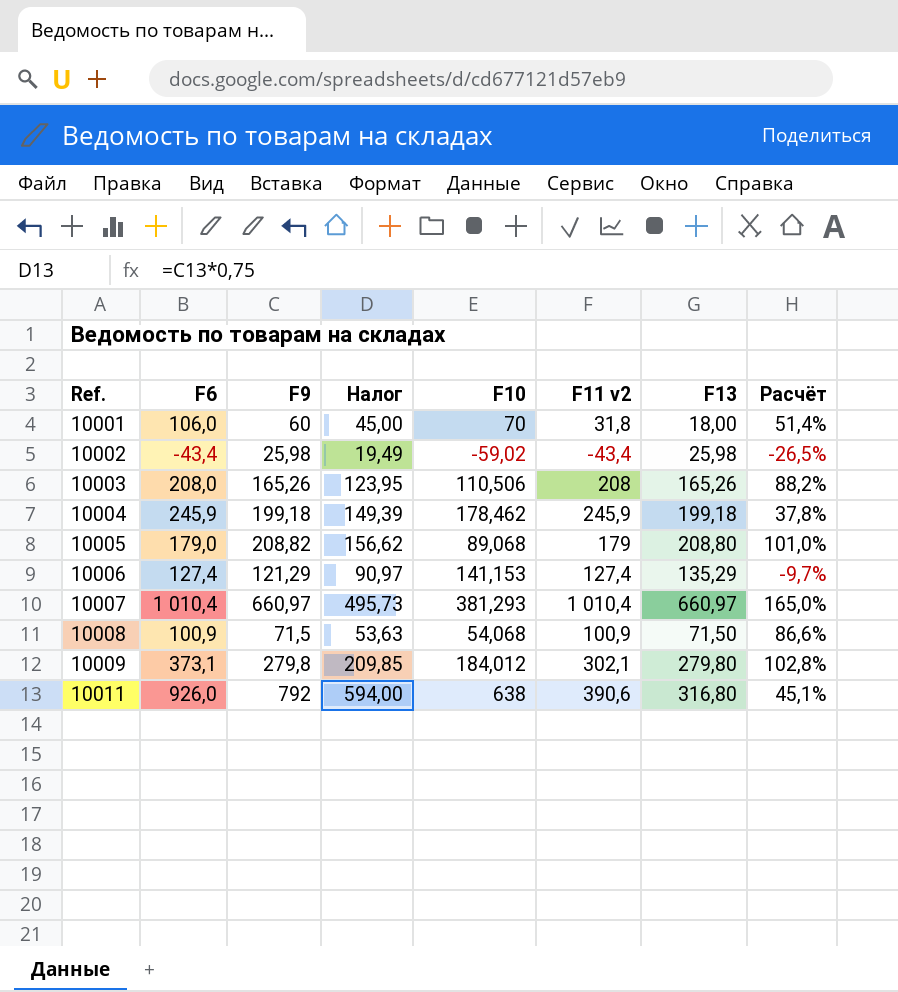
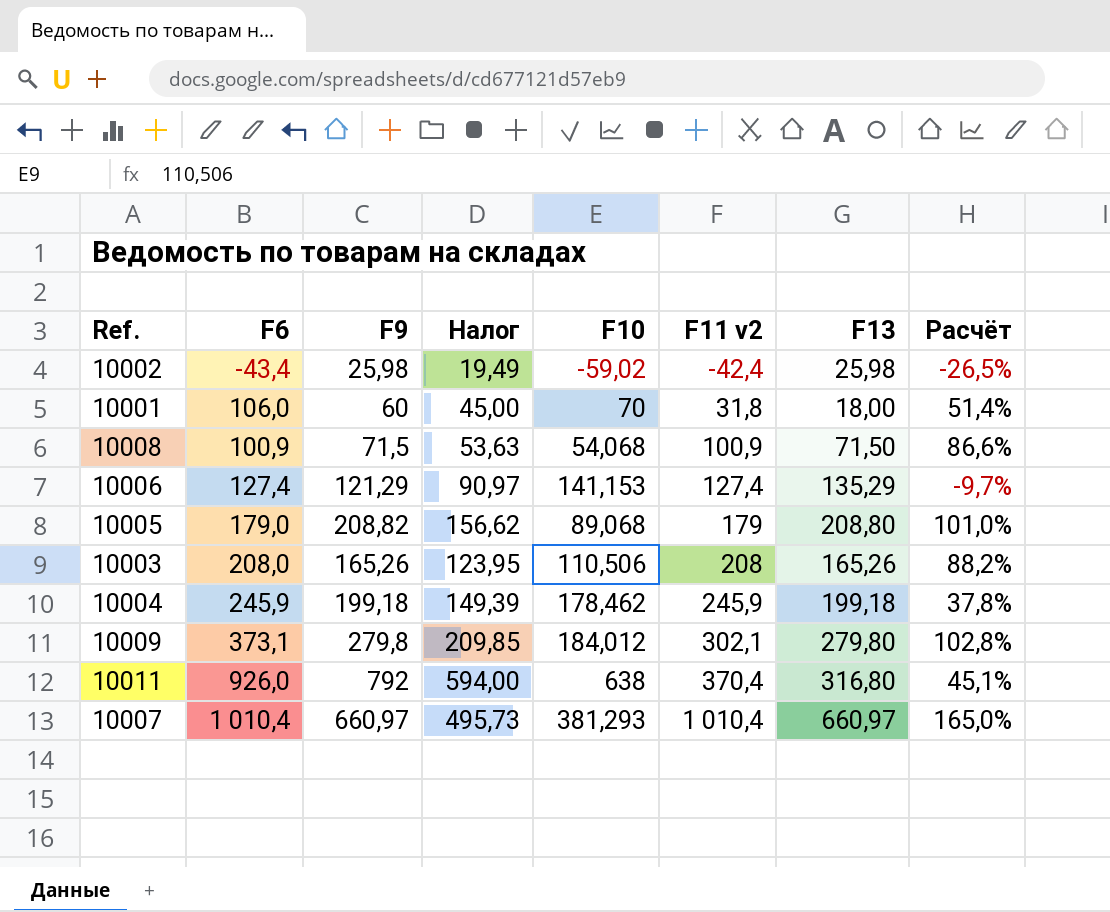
row order: Ref. ascending -> F11 v2 ascending
10002 | F11 v2: -43,4 -> -42,4
10011 | F11 v2: 390,6 -> 370,4

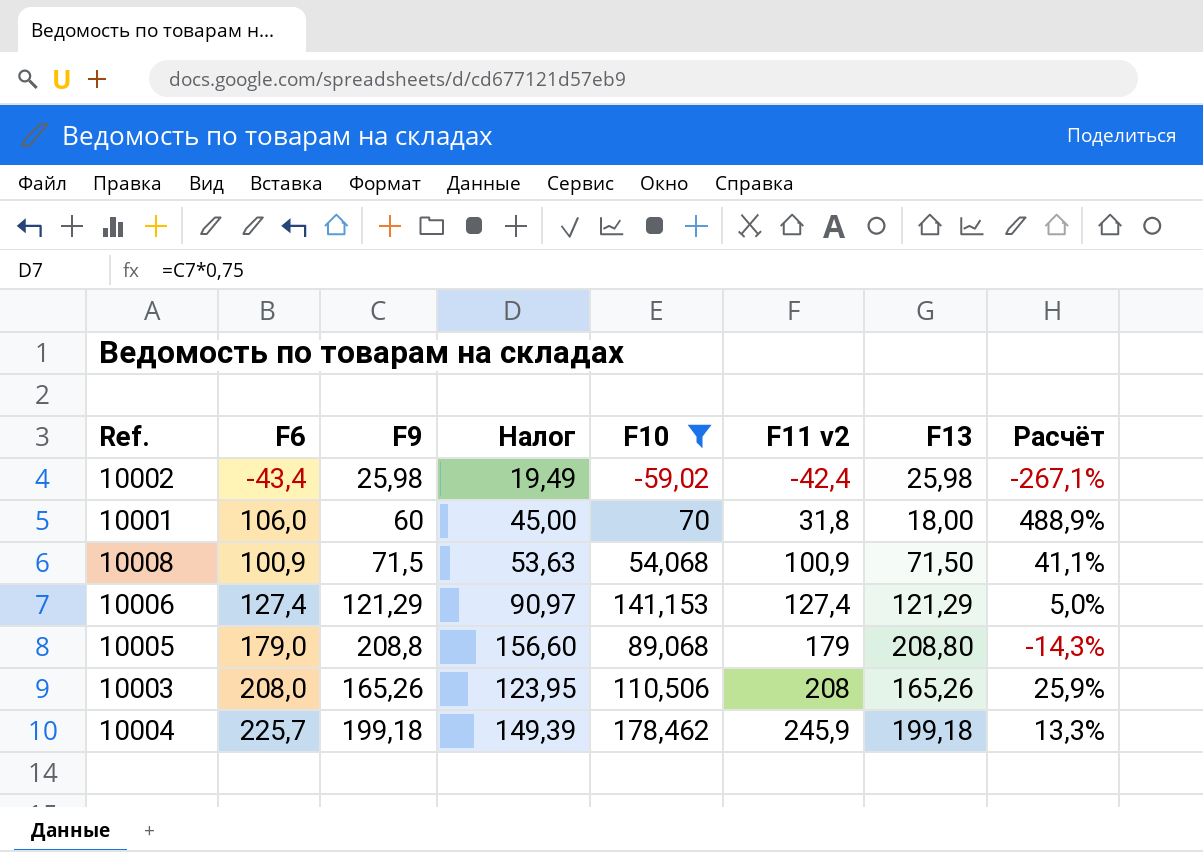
filter: none -> F10 <= 178,462
column Расчёт | formula: ([F6] - [F10]) / [F10] -> ([F6] - [F13]) / [F13]
10006 | F13: 135,29 -> 121,29
10005 | F9: 208,82 -> 208,8
10005 | Налог: 156,62 -> 156,60
10004 | F6: 245,9 -> 225,7

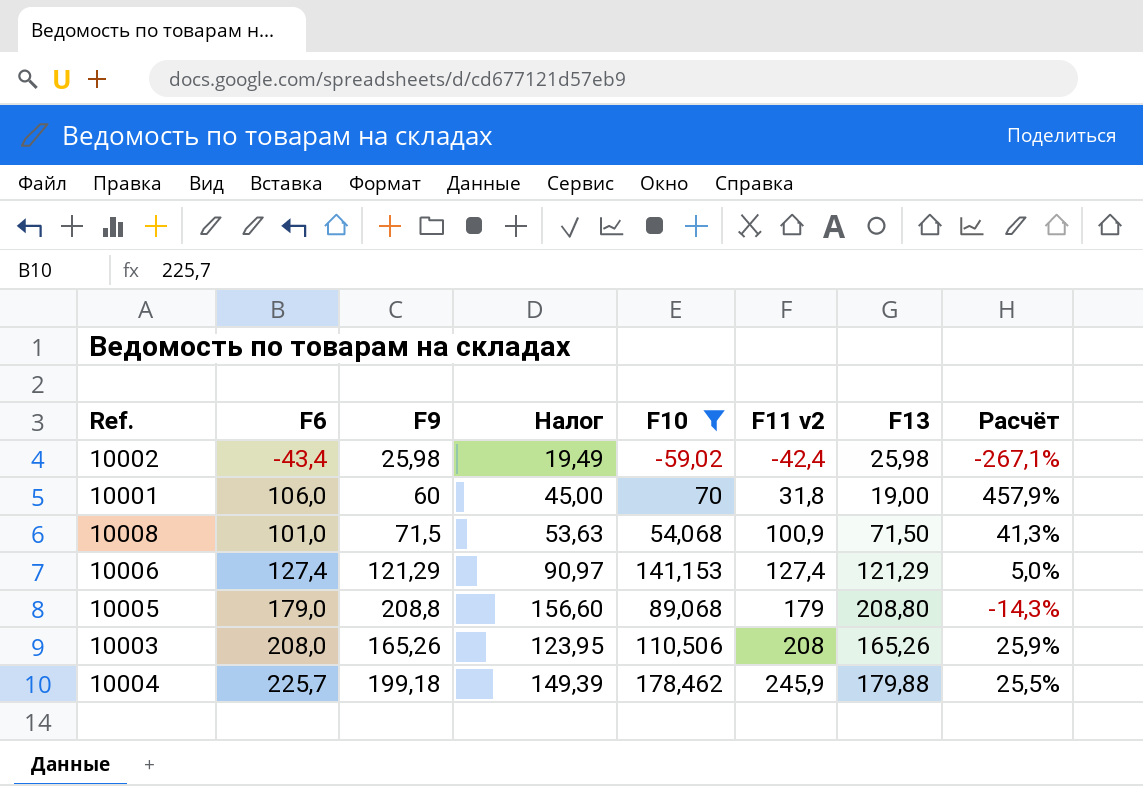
10001 | F13: 18,00 -> 19,00
10001 | Расчёт: 488,9% -> 457,9%
10008 | F6: 100,9 -> 101,0
10008 | Расчёт: 41,1% -> 41,3%
10004 | F13: 199,18 -> 179,88
10004 | Расчёт: 13,3% -> 25,5%

